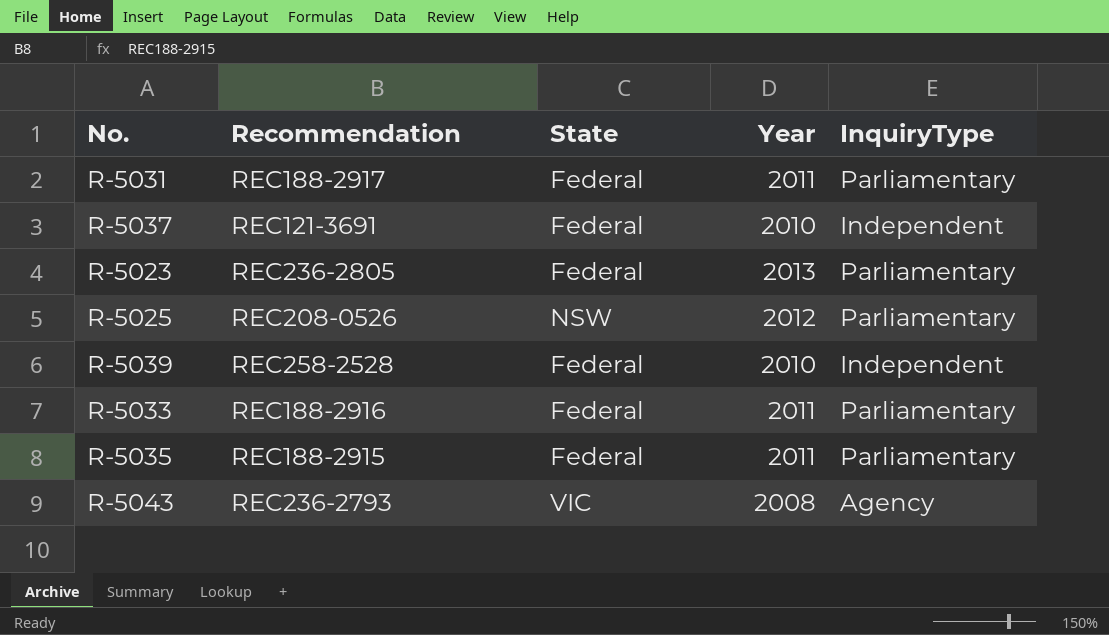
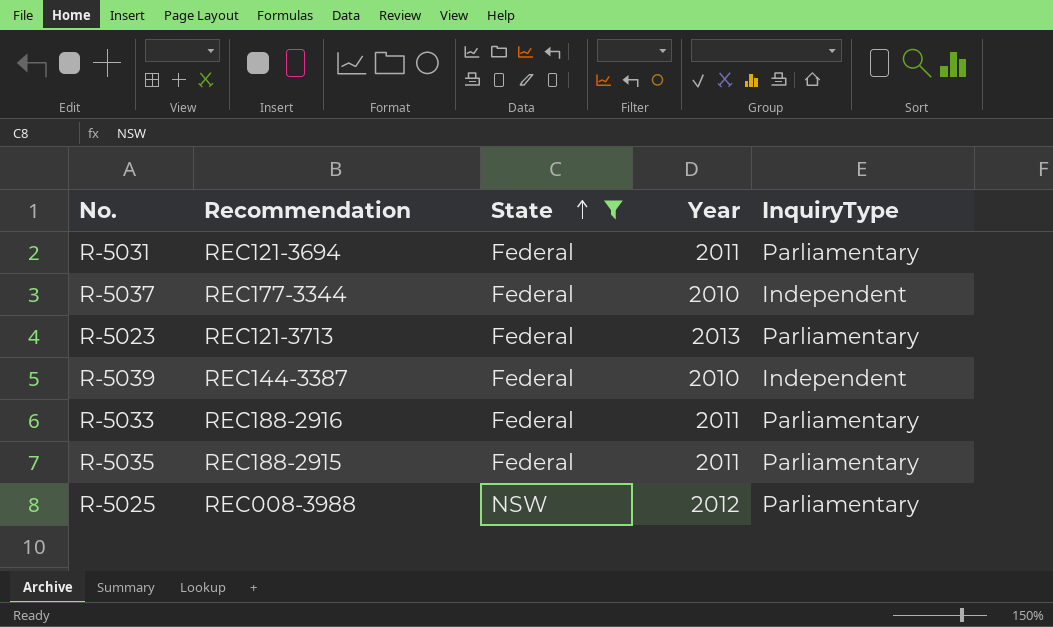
filter: none -> State != VIC
row order: none -> State ascending
R-5031 | Recommendation: REC188-2917 -> REC121-3694
R-5037 | Recommendation: REC121-3691 -> REC177-3344
R-5023 | Recommendation: REC236-2805 -> REC121-3713
R-5039 | Recommendation: REC258-2528 -> REC144-3387
R-5025 | Recommendation: REC208-0526 -> REC008-3988

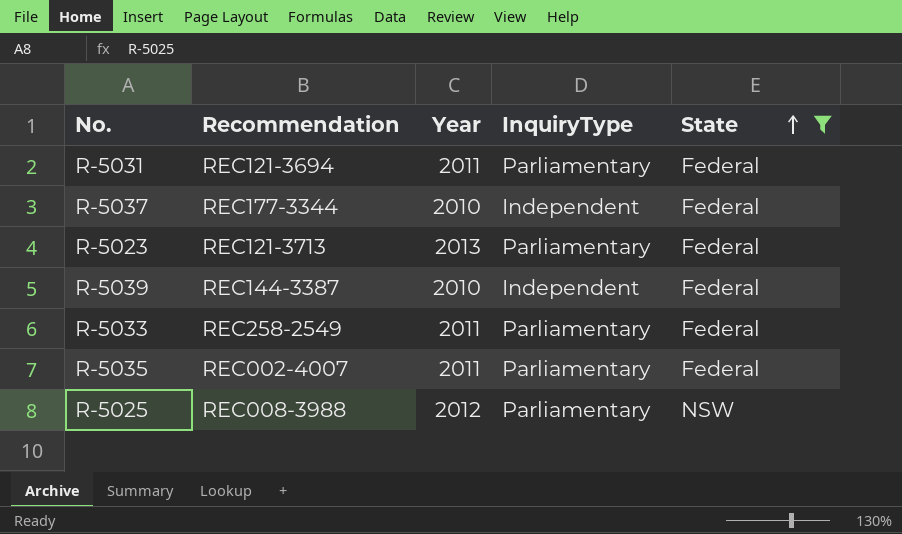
column State | position: 3 -> 5
R-5033 | Recommendation: REC188-2916 -> REC258-2549
R-5035 | Recommendation: REC188-2915 -> REC002-4007

